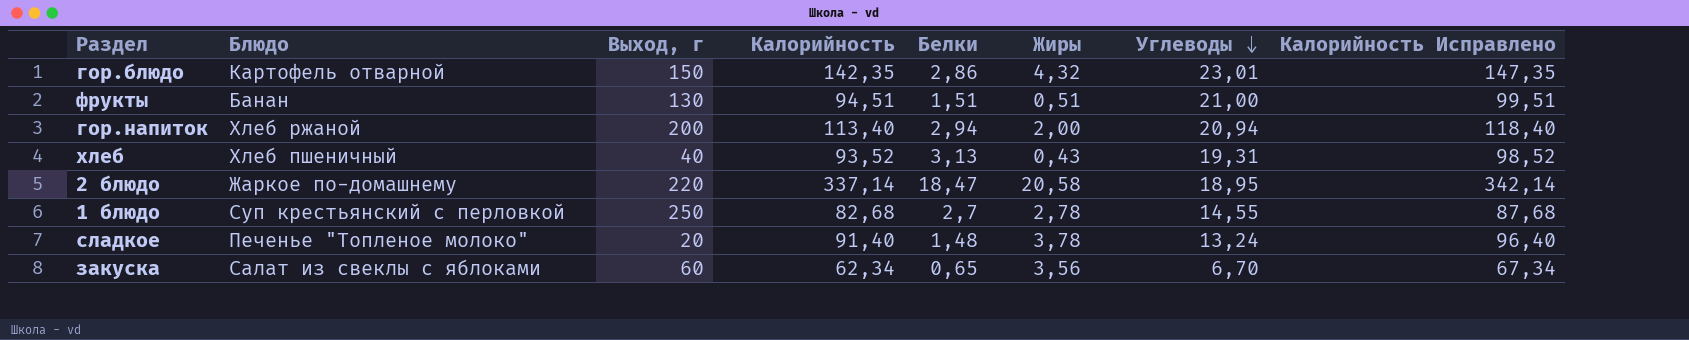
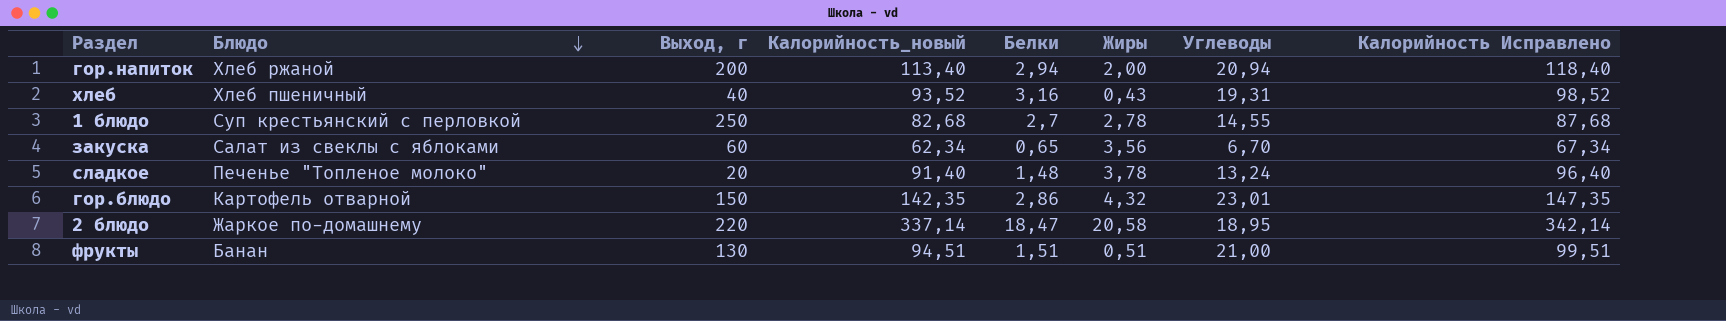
row order: Углеводы descending -> Блюдо descending
column name: Калорийность -> Калорийность_новый
хлеб | Белки: 3,13 -> 3,16

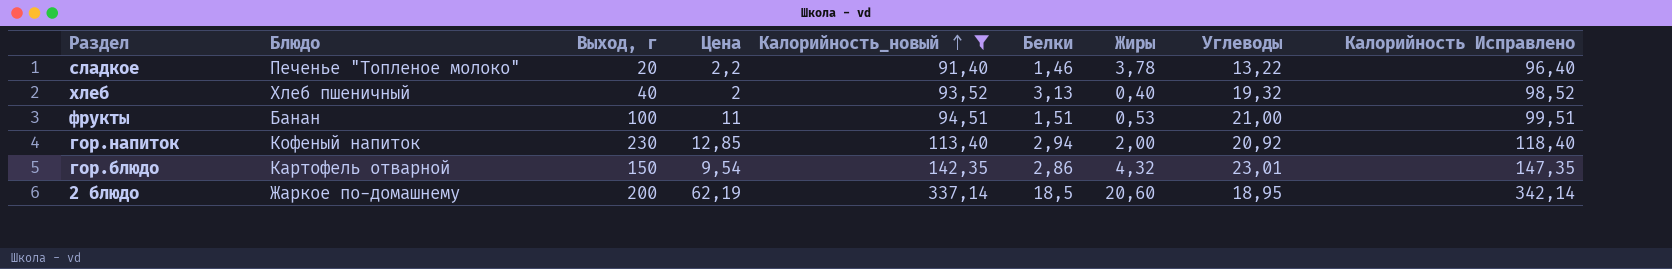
filter: none -> Калорийность_новый >= 91,40
row order: Блюдо descending -> Калорийность_новый ascending
column Цена | position: none -> 4
сладкое | Белки: 1,48 -> 1,46
сладкое | Углеводы: 13,24 -> 13,22
хлеб | Белки: 3,16 -> 3,13
хлеб | Жиры: 0,43 -> 0,40
хлеб | Углеводы: 19,31 -> 19,32
фрукты | Выход, г: 130 -> 100
фрукты | Жиры: 0,51 -> 0,53
гор.напиток | Блюдо: Хлеб ржаной -> Кофеный напиток
гор.напиток | Выход, г: 200 -> 230
гор.напиток | Углеводы: 20,94 -> 20,92
2 блюдо | Выход, г: 220 -> 200
2 блюдо | Белки: 18,47 -> 18,5
2 блюдо | Жиры: 20,58 -> 20,60

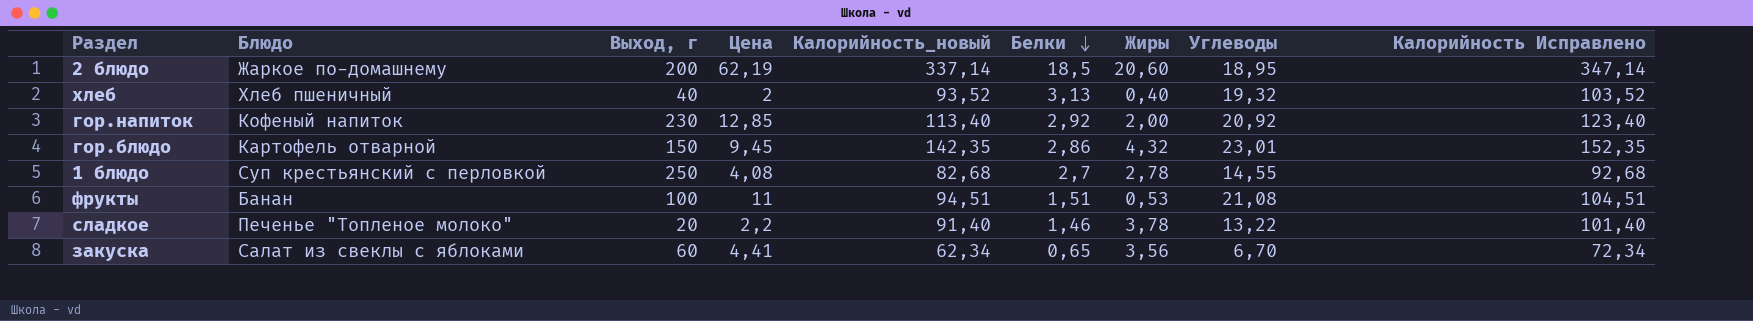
filter: Калорийность_новый >= 91,40 -> none
row order: Калорийность_новый ascending -> Белки descending
column Калорийность Исправлено | formula: [Калорийность_новый] + 5 -> [Калорийность_новый] + 10
гор.напиток | Белки: 2,94 -> 2,92
гор.блюдо | Цена: 9,54 -> 9,45
фрукты | Углеводы: 21,00 -> 21,08

